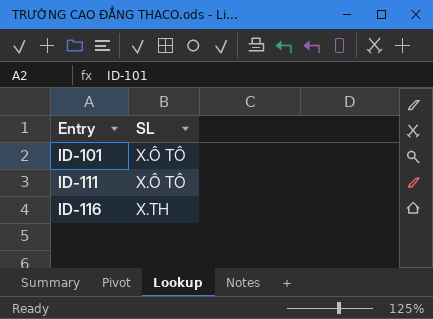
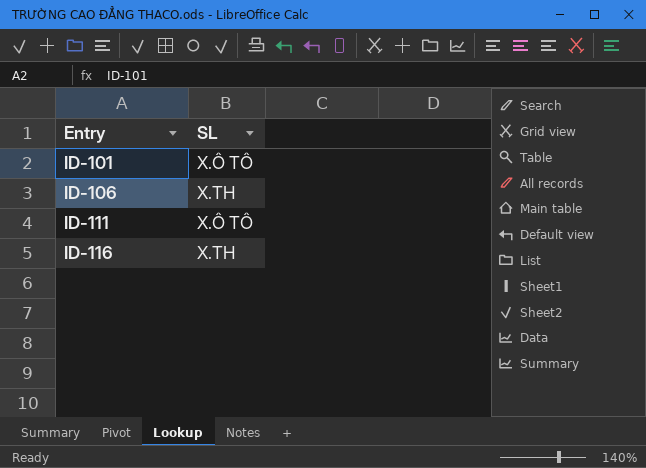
row ID-106: none -> X.TH

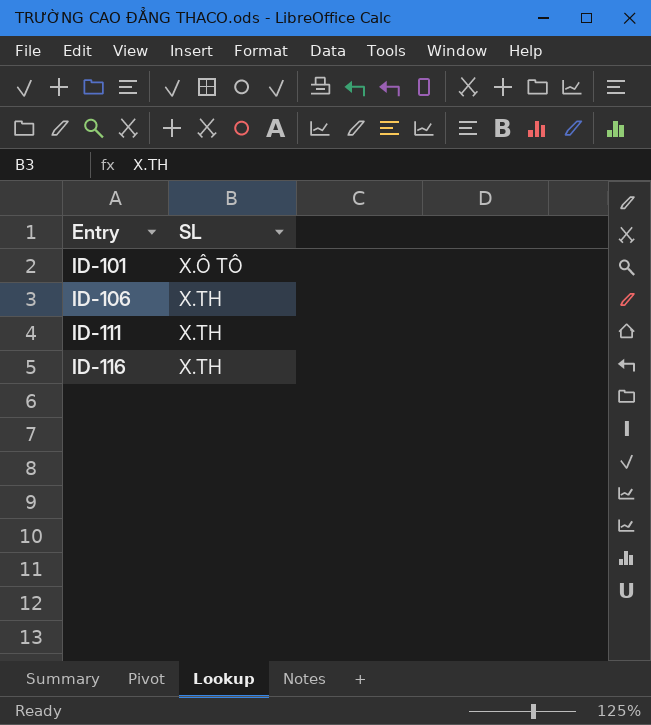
ID-111 | SL: X.Ô TÔ -> X.TH

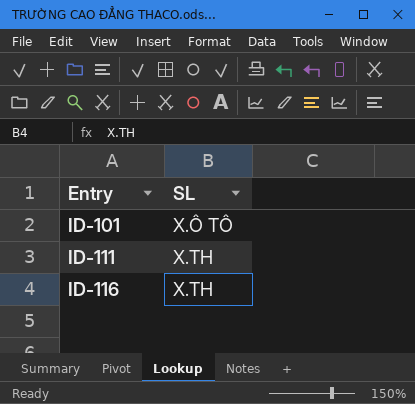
row ID-106: X.TH -> none

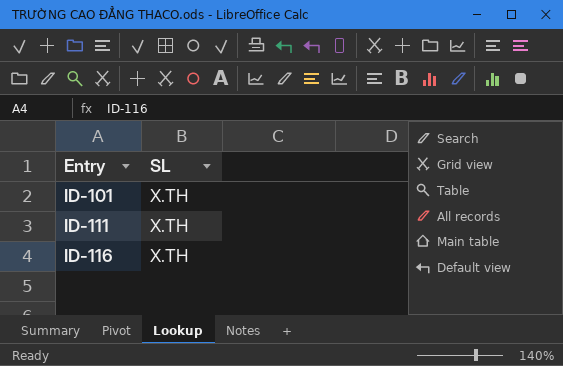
ID-101 | SL: X.Ô TÔ -> X.TH

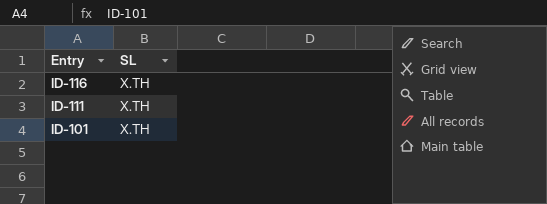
row order: Entry ascending -> Entry descending

